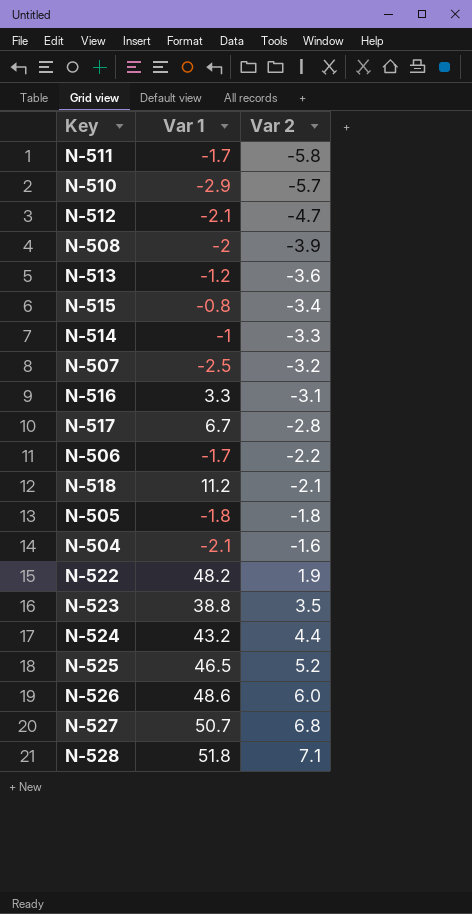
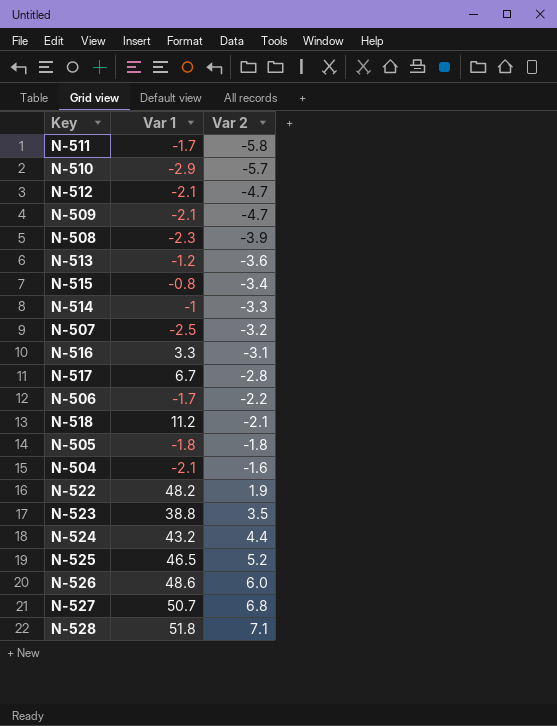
row N-509: none -> -2.1 | -4.7
N-508 | Var 1: -2 -> -2.3

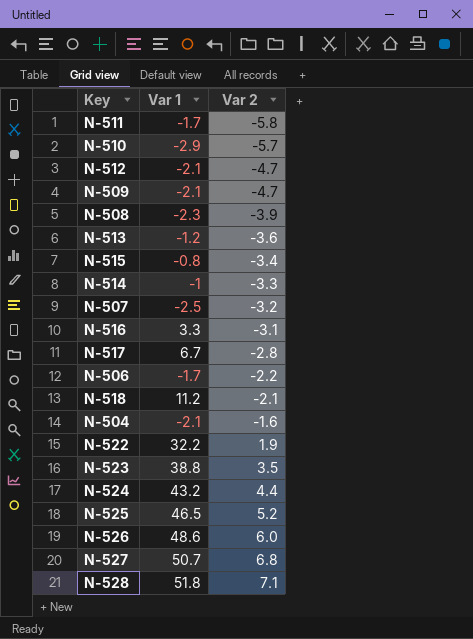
row N-505: -1.8 | -1.8 -> none
N-522 | Var 1: 48.2 -> 32.2

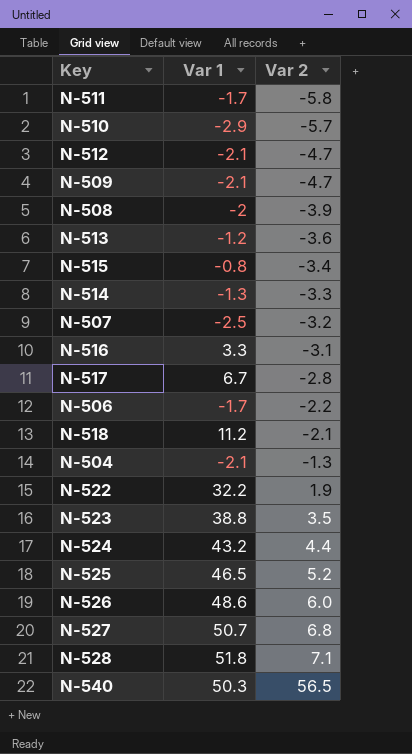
N-508 | Var 1: -2.3 -> -2
N-514 | Var 1: -1 -> -1.3
N-504 | Var 2: -1.6 -> -1.3
row N-540: none -> 50.3 | 56.5

